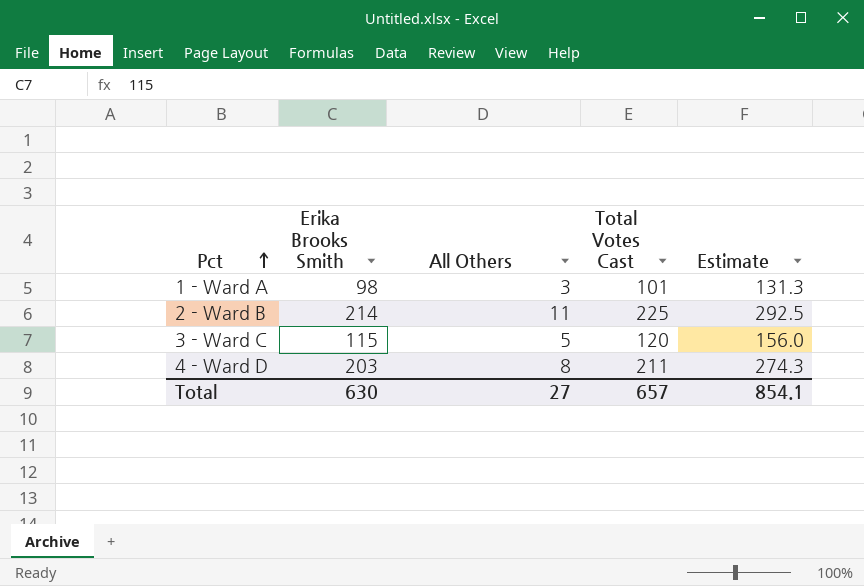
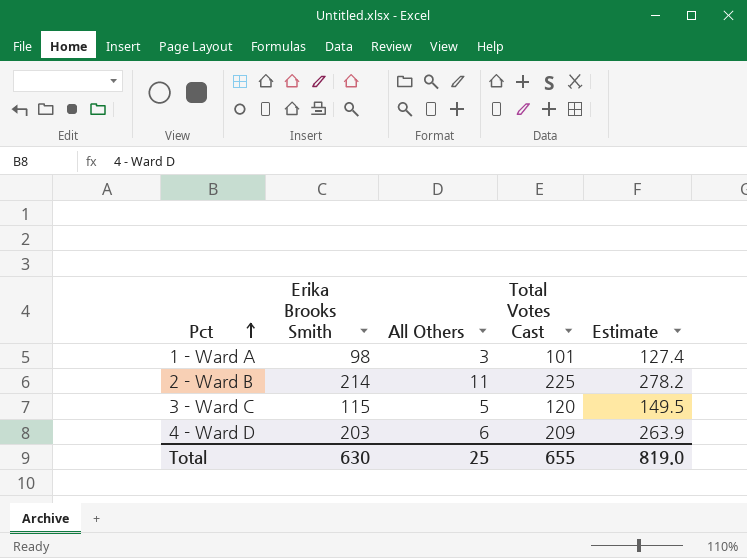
column Estimate | formula: [Total Votes Cast] * 1.3 -> [Erika Brooks Smith] * 1.3
4 - Ward D | All Others: 8 -> 6
4 - Ward D | Total Votes Cast: 211 -> 209
Total | All Others: 27 -> 25
Total | Total Votes Cast: 657 -> 655
Total | Estimate: 854.1 -> 819.0

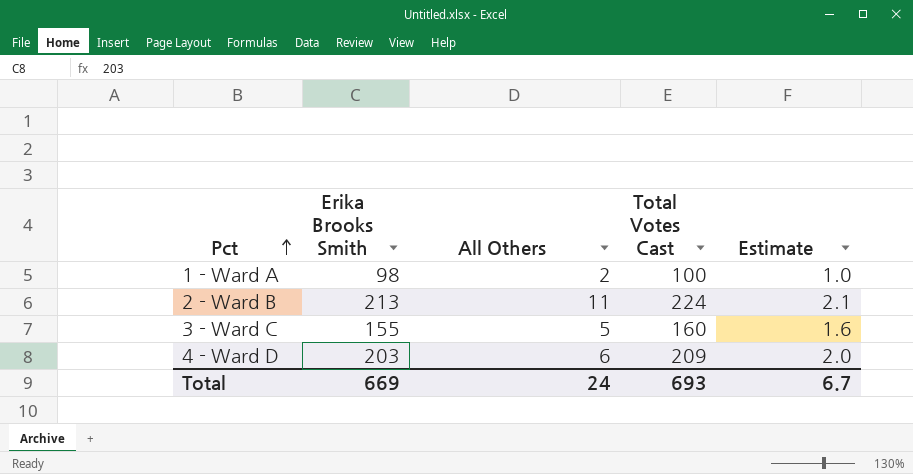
column Estimate | formula: [Erika Brooks Smith] * 1.3 -> [Erika Brooks Smith] * 0.01
1 - Ward A | All Others: 3 -> 2
1 - Ward A | Total Votes Cast: 101 -> 100
2 - Ward B | Erika Brooks Smith: 214 -> 213
2 - Ward B | Total Votes Cast: 225 -> 224
3 - Ward C | Erika Brooks Smith: 115 -> 155
3 - Ward C | Total Votes Cast: 120 -> 160
Total | Erika Brooks Smith: 630 -> 669
Total | All Others: 25 -> 24
Total | Total Votes Cast: 655 -> 693
Total | Estimate: 819.0 -> 6.7

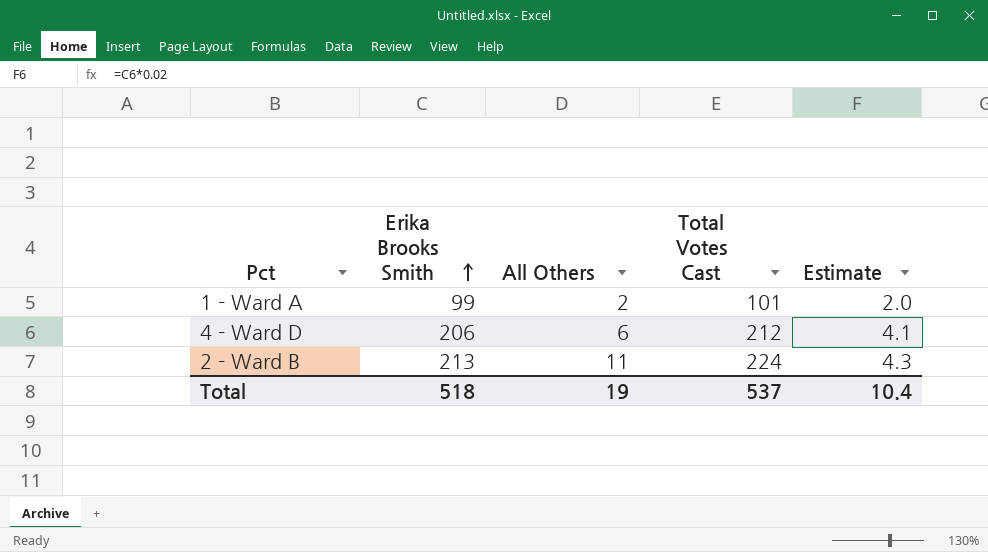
row order: Pct ascending -> Erika Brooks Smith ascending
column Estimate | formula: [Erika Brooks Smith] * 0.01 -> [Erika Brooks Smith] * 0.02
row 3 - Ward C: 155 | 5 | 160 | 1.6 -> none
1 - Ward A | Erika Brooks Smith: 98 -> 99
1 - Ward A | Total Votes Cast: 100 -> 101
4 - Ward D | Erika Brooks Smith: 203 -> 206
4 - Ward D | Total Votes Cast: 209 -> 212
Total | Erika Brooks Smith: 669 -> 518
Total | All Others: 24 -> 19
Total | Total Votes Cast: 693 -> 537
Total | Estimate: 6.7 -> 10.4

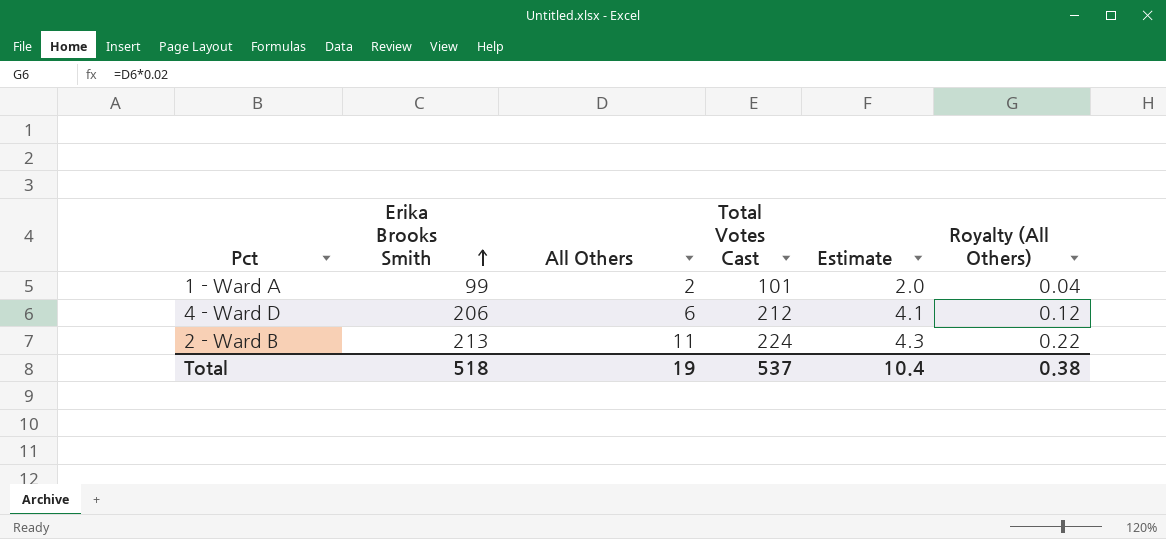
column Royalty (All Others) | formula: none -> [All Others] * 0.02

